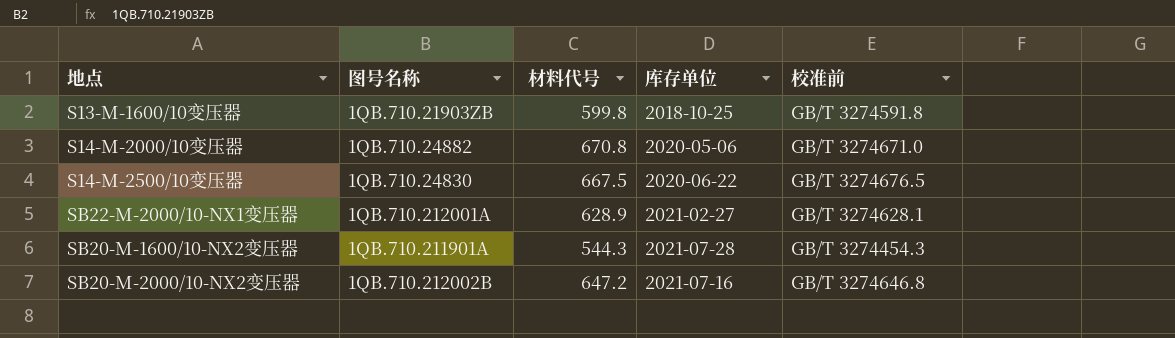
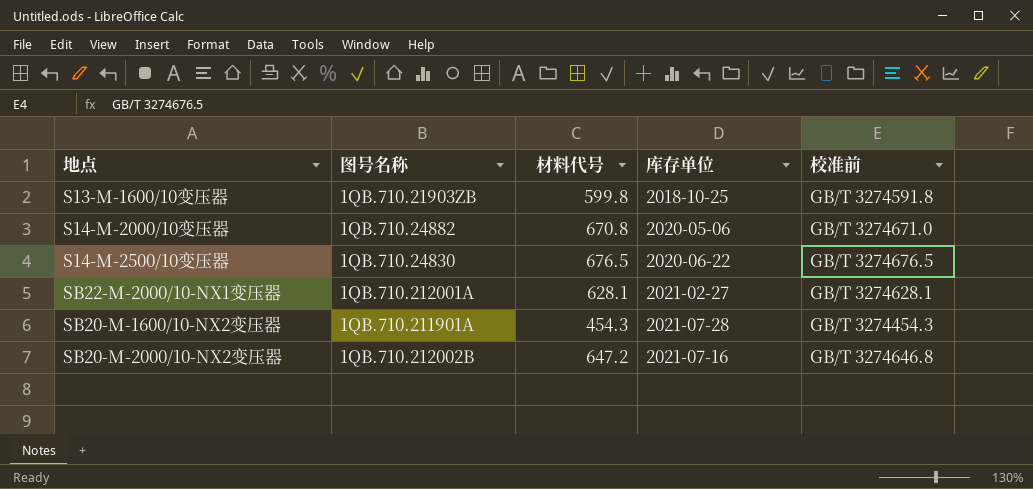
S14-M-2500/10变压器 | 材料代号: 667.5 -> 676.5
SB22-M-2000/10-NX1变压器 | 材料代号: 628.9 -> 628.1
SB20-M-1600/10-NX2变压器 | 材料代号: 544.3 -> 454.3

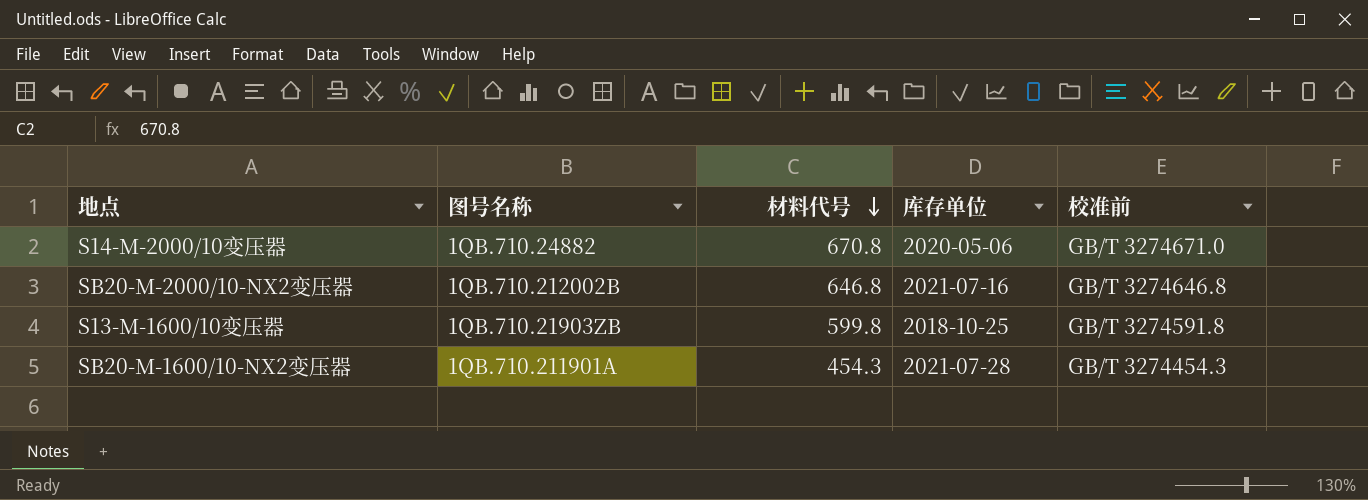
row order: none -> 材料代号 descending
row S14-M-2500/10变压器: 1QB.710.24830 | 676.5 | 2020-06-22 | GB/T 3274676.5 -> none
row SB22-M-2000/10-NX1变压器: 1QB.710.212001A | 628.1 | 2021-02-27 | GB/T 3274628.1 -> none
SB20-M-2000/10-NX2变压器 | 材料代号: 647.2 -> 646.8

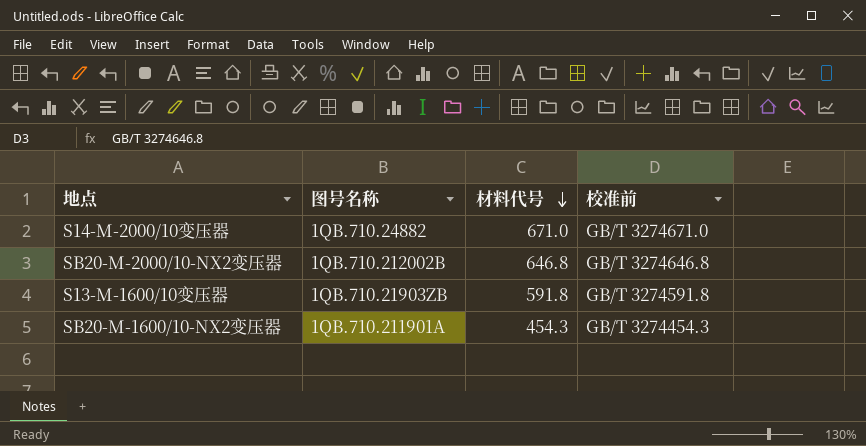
column 库存单位 | position: 4 -> none
S14-M-2000/10变压器 | 材料代号: 670.8 -> 671.0
S13-M-1600/10变压器 | 材料代号: 599.8 -> 591.8

